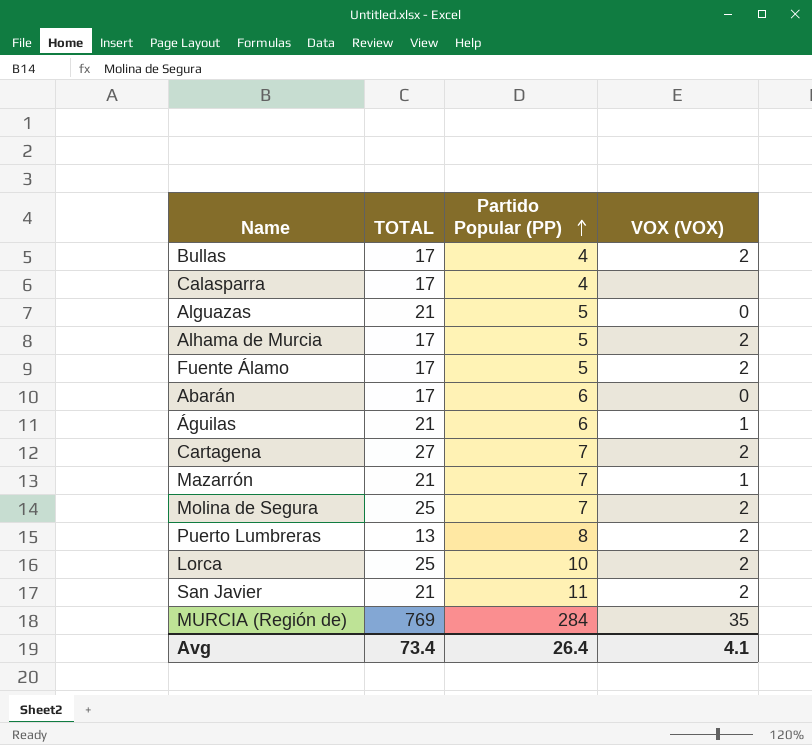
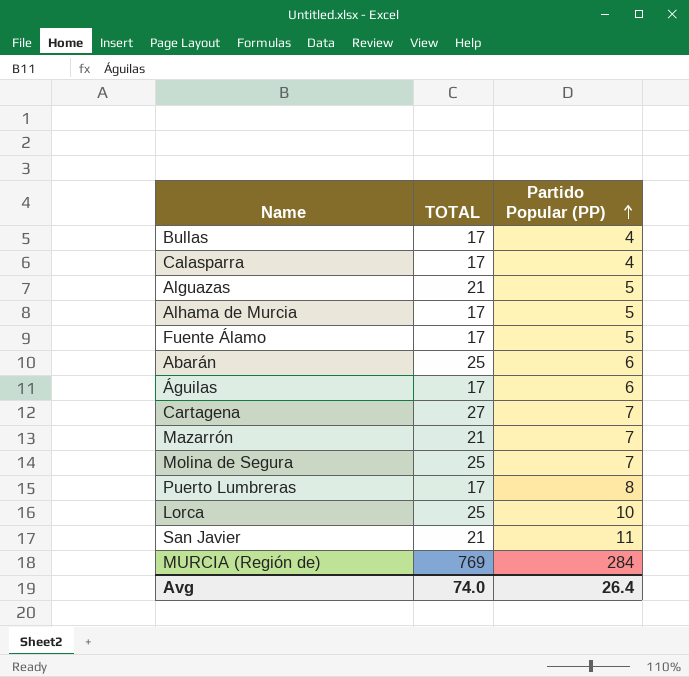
column VOX (VOX) | position: 4 -> none
Abarán | TOTAL: 17 -> 25
Águilas | TOTAL: 21 -> 17
Puerto Lumbreras | TOTAL: 13 -> 17
Avg | TOTAL: 73.4 -> 74.0

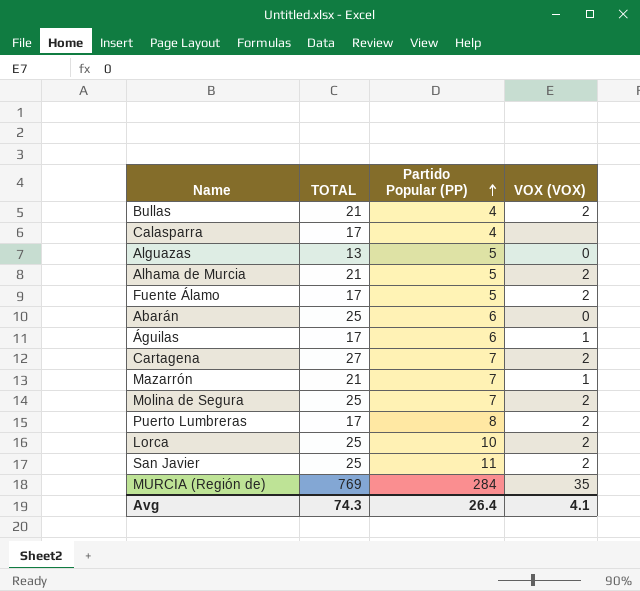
column VOX (VOX) | position: none -> 4
Bullas | TOTAL: 17 -> 21
Alguazas | TOTAL: 21 -> 13
Alhama de Murcia | TOTAL: 17 -> 21
San Javier | TOTAL: 21 -> 25
Avg | TOTAL: 74.0 -> 74.3

